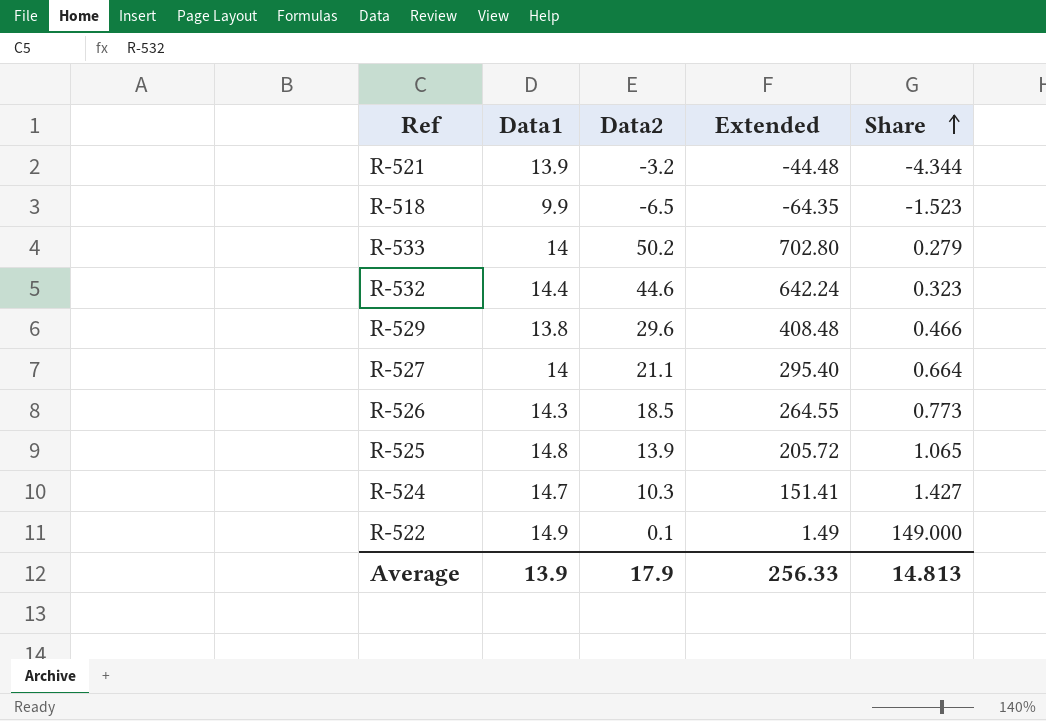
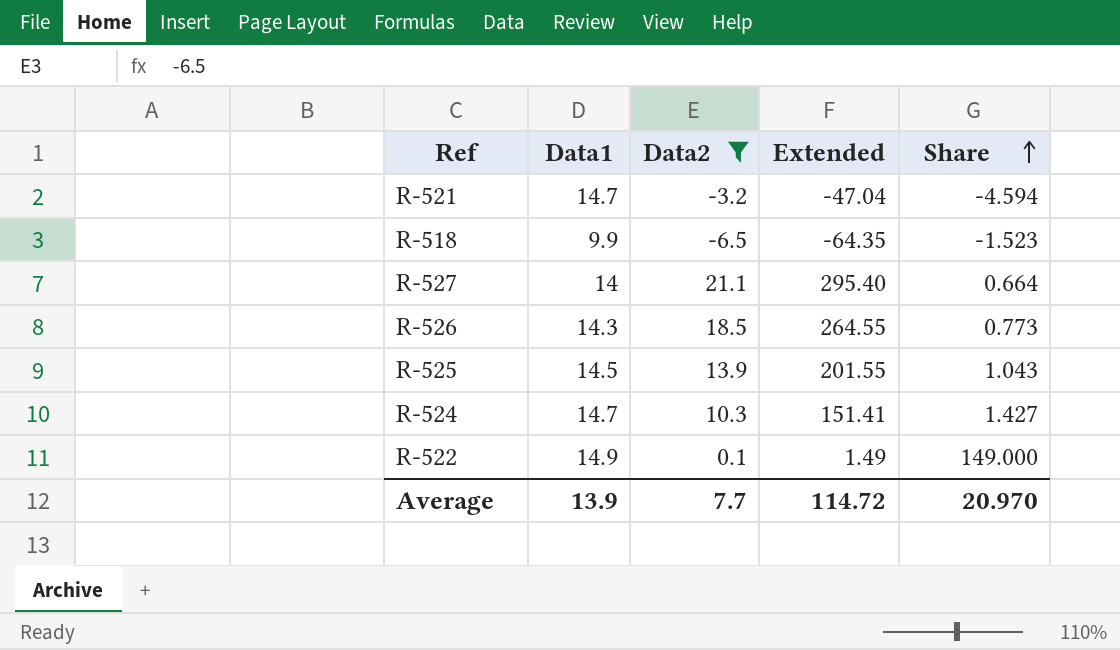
filter: none -> Data2 <= 21.1
R-521 | Data1: 13.9 -> 14.7
R-521 | Extended: -44.48 -> -47.04
R-521 | Share: -4.344 -> -4.594
R-525 | Data1: 14.8 -> 14.5
R-525 | Extended: 205.72 -> 201.55
R-525 | Share: 1.065 -> 1.043
Average | Data2: 17.9 -> 7.7
Average | Extended: 256.33 -> 114.72
Average | Share: 14.813 -> 20.970

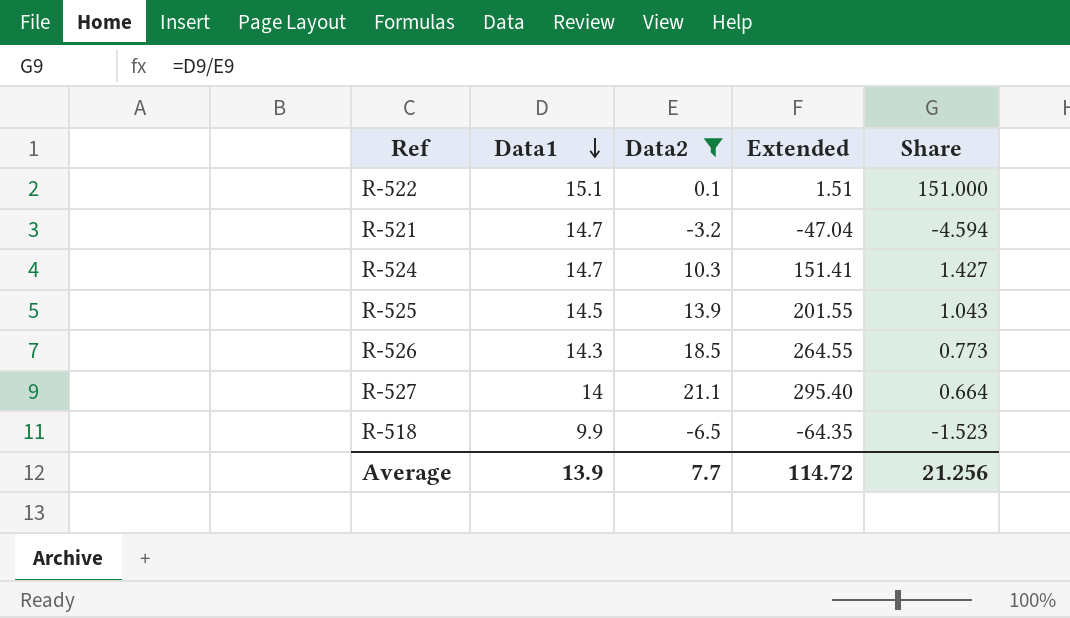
row order: Share ascending -> Data1 descending
R-522 | Data1: 14.9 -> 15.1
R-522 | Extended: 1.49 -> 1.51
R-522 | Share: 149.000 -> 151.000
Average | Share: 20.970 -> 21.256

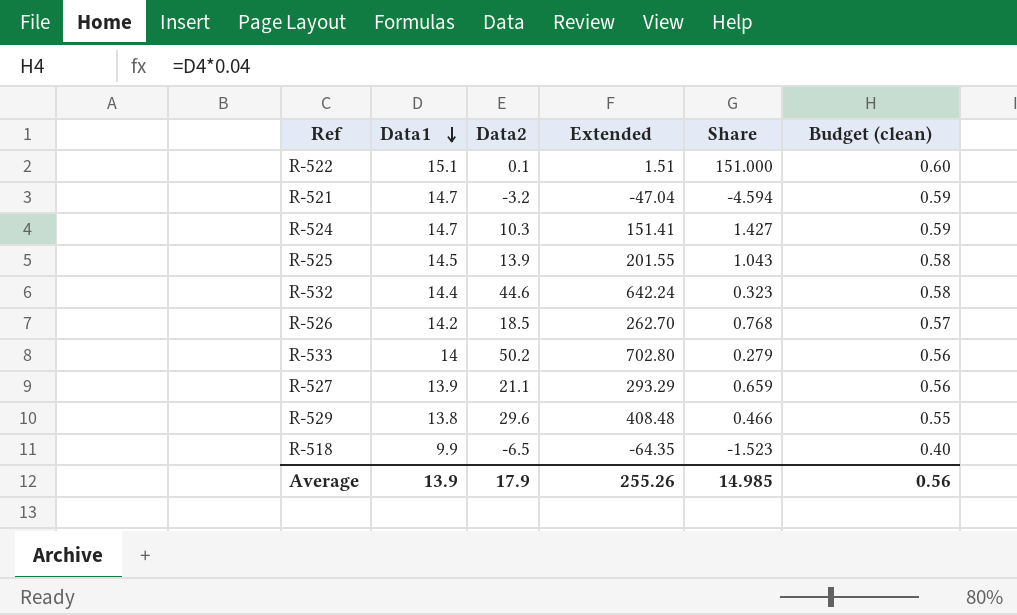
filter: Data2 <= 21.1 -> none
column Budget (clean) | formula: none -> [Data1] * 0.04
R-526 | Data1: 14.3 -> 14.2
R-526 | Extended: 264.55 -> 262.70
R-526 | Share: 0.773 -> 0.768
R-527 | Data1: 14 -> 13.9
R-527 | Extended: 295.40 -> 293.29
R-527 | Share: 0.664 -> 0.659
Average | Data2: 7.7 -> 17.9
Average | Extended: 114.72 -> 255.26
Average | Share: 21.256 -> 14.985

